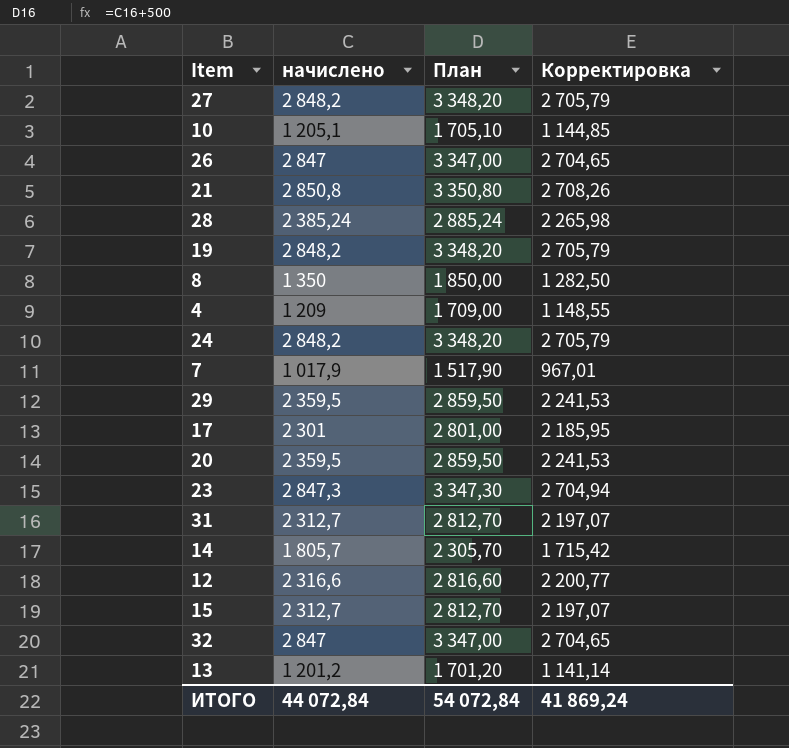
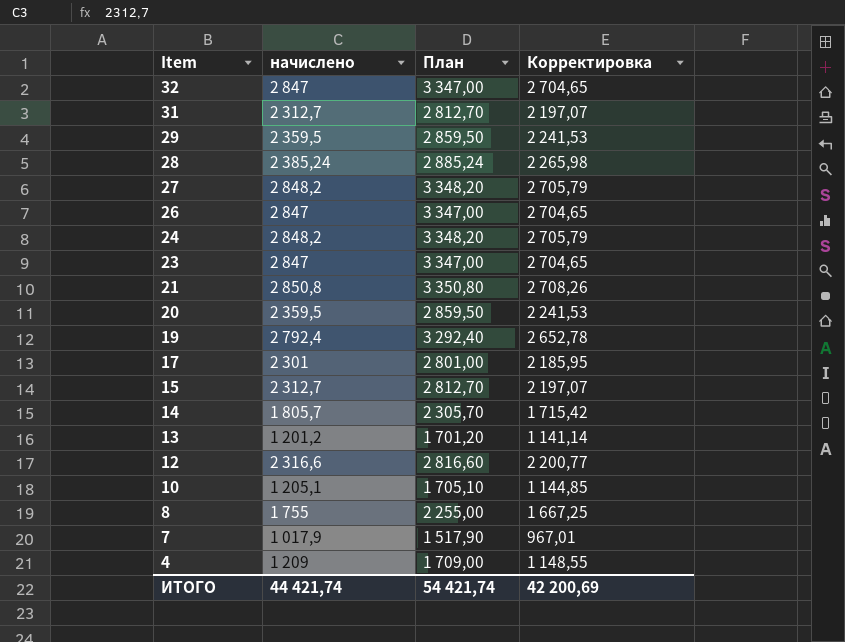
row order: none -> Item descending
23 | начислено: 2 847,3 -> 2 847
23 | План: 3 347,30 -> 3 347,00
23 | Корректировка: 2 704,94 -> 2 704,65
19 | начислено: 2 848,2 -> 2 792,4
19 | План: 3 348,20 -> 3 292,40
19 | Корректировка: 2 705,79 -> 2 652,78
8 | начислено: 1 350 -> 1 755
8 | План: 1 850,00 -> 2 255,00
8 | Корректировка: 1 282,50 -> 1 667,25
ИТОГО | начислено: 44 072,84 -> 44 421,74
ИТОГО | План: 54 072,84 -> 54 421,74
ИТОГО | Корректировка: 41 869,24 -> 42 200,69

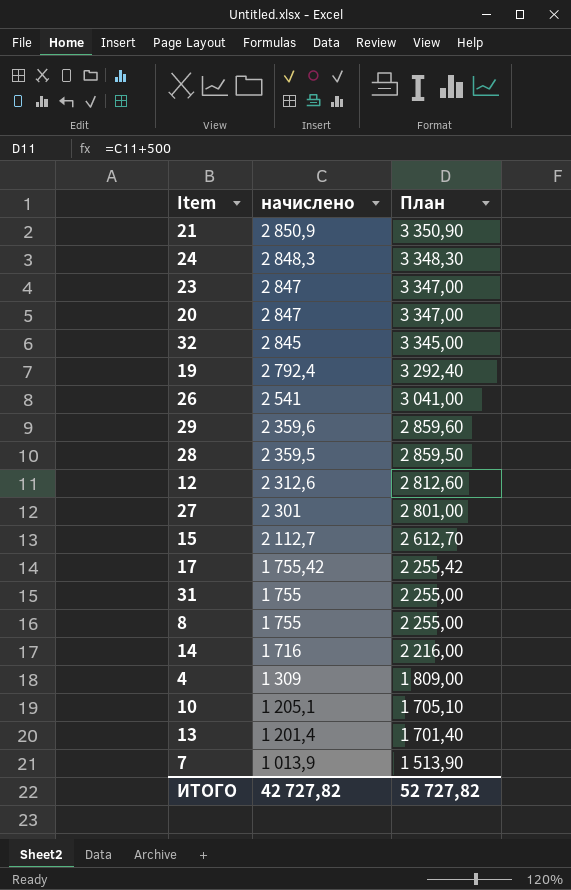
row order: Item descending -> начислено descending
column Корректировка | formula: [начислено] * 0,95 -> none
21 | начислено: 2 850,8 -> 2 850,9
21 | План: 3 350,80 -> 3 350,90
24 | начислено: 2 848,2 -> 2 848,3
24 | План: 3 348,20 -> 3 348,30
20 | начислено: 2 359,5 -> 2 847
20 | План: 2 859,50 -> 3 347,00
32 | начислено: 2 847 -> 2 845
32 | План: 3 347,00 -> 3 345,00
26 | начислено: 2 847 -> 2 541
26 | План: 3 347,00 -> 3 041,00
29 | начислено: 2 359,5 -> 2 359,6
29 | План: 2 859,50 -> 2 859,60
28 | начислено: 2 385,24 -> 2 359,5
28 | План: 2 885,24 -> 2 859,50
12 | начислено: 2 316,6 -> 2 312,6
12 | План: 2 816,60 -> 2 812,60
27 | начислено: 2 848,2 -> 2 301
27 | План: 3 348,20 -> 2 801,00
15 | начислено: 2 312,7 -> 2 112,7
15 | План: 2 812,70 -> 2 612,70
17 | начислено: 2 301 -> 1 755,42
17 | План: 2 801,00 -> 2 255,42
31 | начислено: 2 312,7 -> 1 755
31 | План: 2 812,70 -> 2 255,00
14 | начислено: 1 805,7 -> 1 716
14 | План: 2 305,70 -> 2 216,00
4 | начислено: 1 209 -> 1 309
4 | План: 1 709,00 -> 1 809,00
13 | начислено: 1 201,2 -> 1 201,4
13 | План: 1 701,20 -> 1 701,40
7 | начислено: 1 017,9 -> 1 013,9
7 | План: 1 517,90 -> 1 513,90
ИТОГО | начислено: 44 421,74 -> 42 727,82
ИТОГО | План: 54 421,74 -> 52 727,82

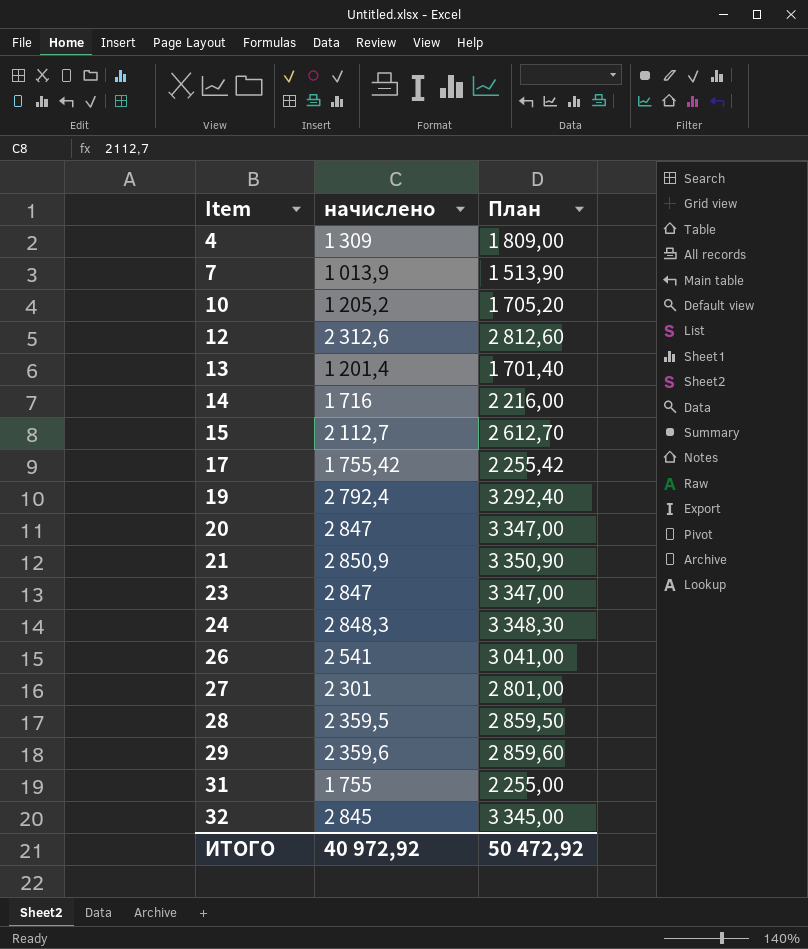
row order: начислено descending -> Item ascending
row 8: 1 755 | 2 255,00 -> none
10 | начислено: 1 205,1 -> 1 205,2
10 | План: 1 705,10 -> 1 705,20
ИТОГО | начислено: 42 727,82 -> 40 972,92
ИТОГО | План: 52 727,82 -> 50 472,92

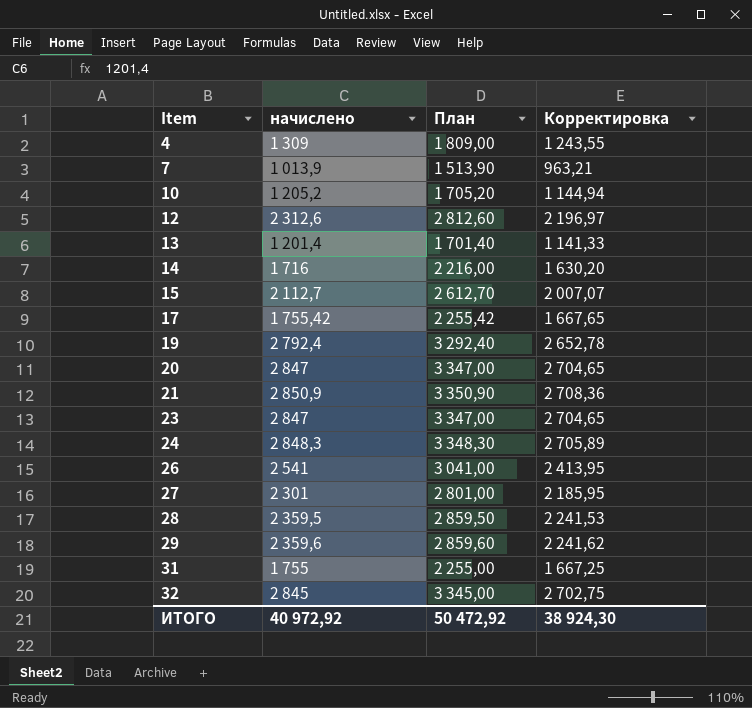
column Корректировка | formula: none -> [начислено] * 0,95

